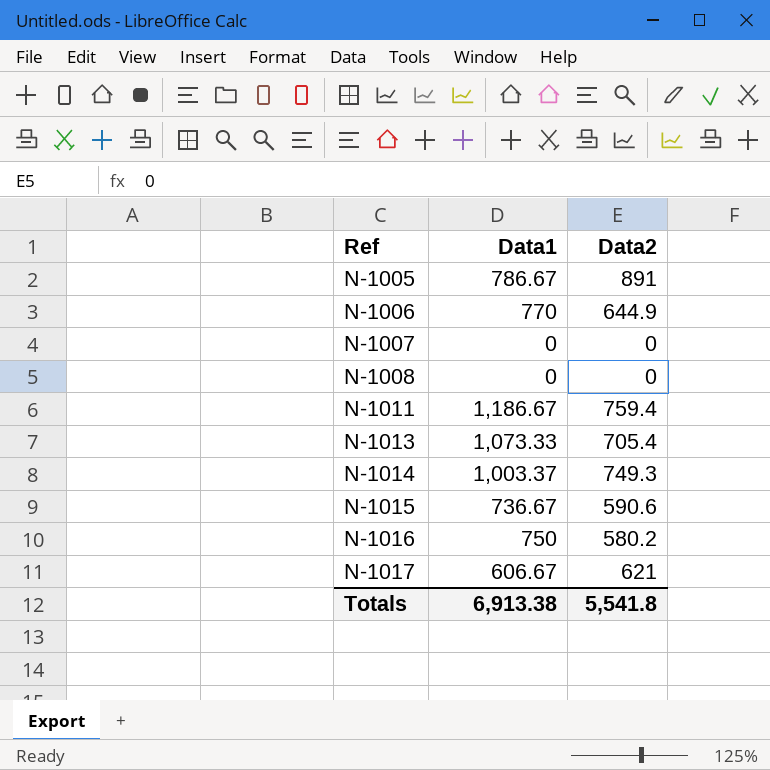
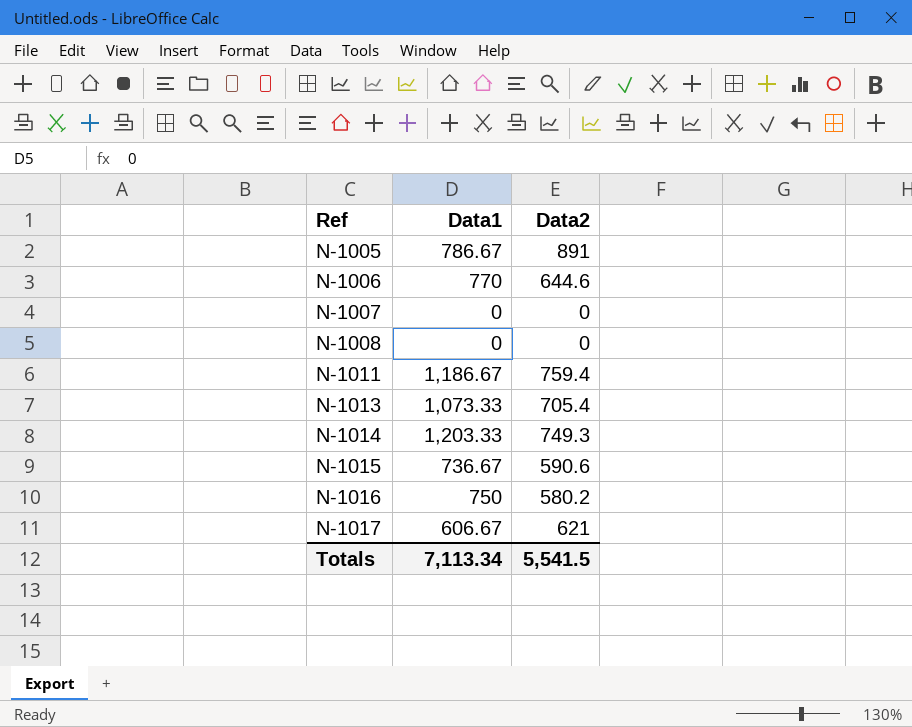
N-1006 | Data2: 644.9 -> 644.6
N-1014 | Data1: 1,003.37 -> 1,203.33
Totals | Data1: 6,913.38 -> 7,113.34
Totals | Data2: 5,541.8 -> 5,541.5

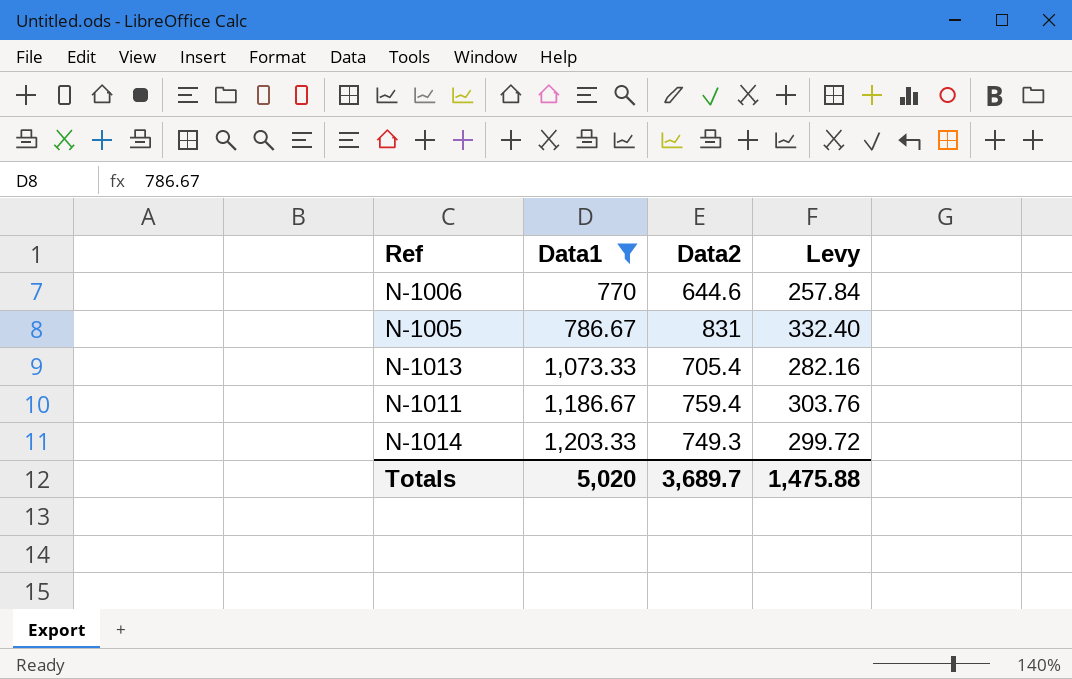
filter: none -> Data1 >= 770
row order: Ref ascending -> Data1 ascending
column Levy | formula: none -> [Data2] * 0.4
N-1005 | Data2: 891 -> 831
Totals | Data1: 7,113.34 -> 5,020
Totals | Data2: 5,541.5 -> 3,689.7

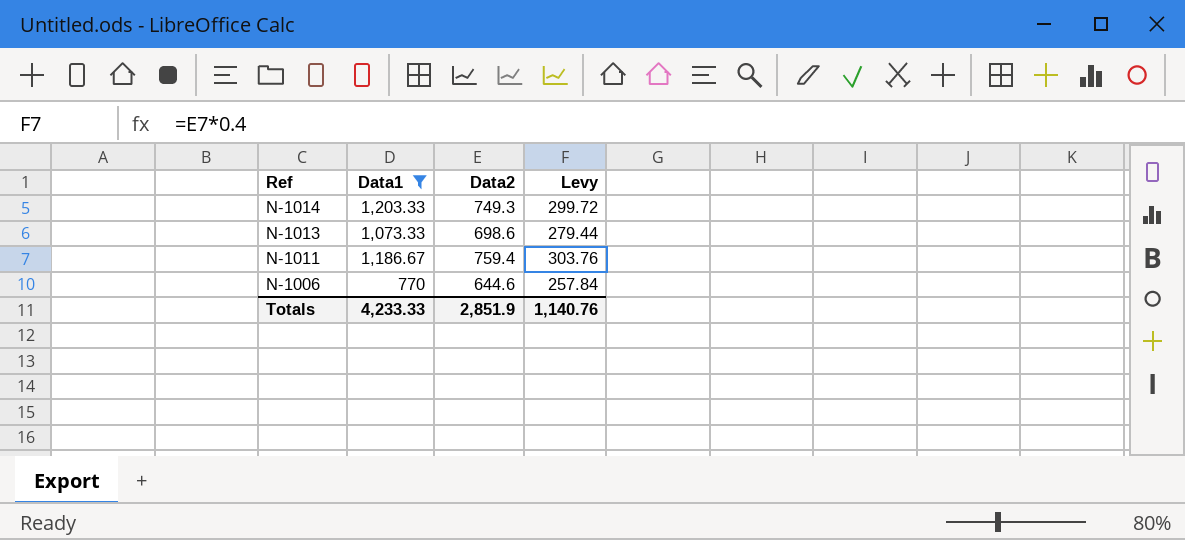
row order: Data1 ascending -> Ref descending
row N-1005: 786.67 | 831 | 332.40 -> none
N-1013 | Data2: 705.4 -> 698.6
N-1013 | Levy: 282.16 -> 279.44
Totals | Data1: 5,020 -> 4,233.33
Totals | Data2: 3,689.7 -> 2,851.9
Totals | Levy: 1,475.88 -> 1,140.76

